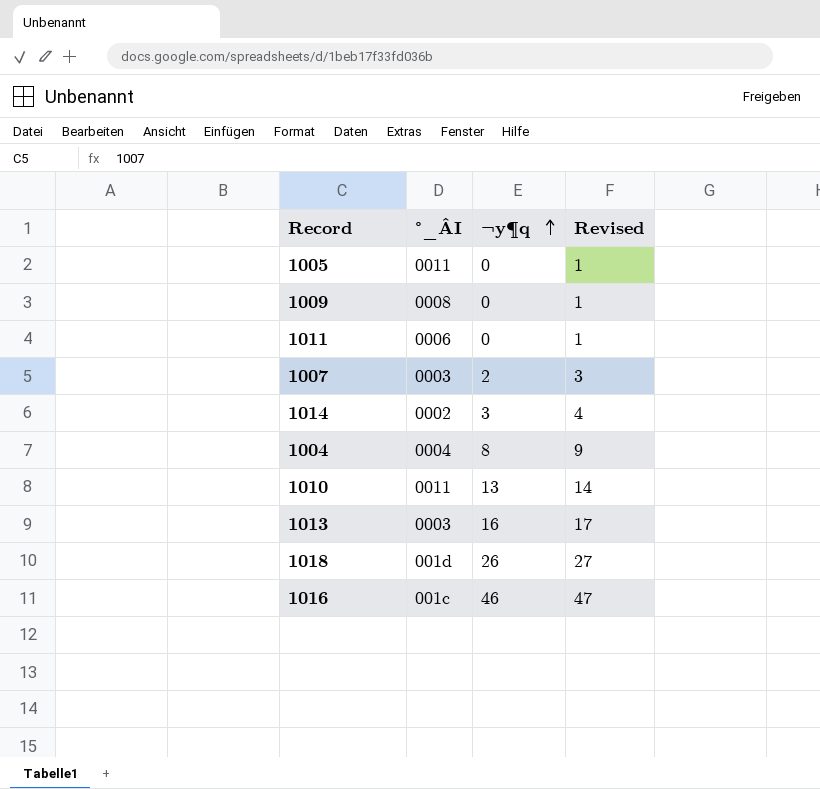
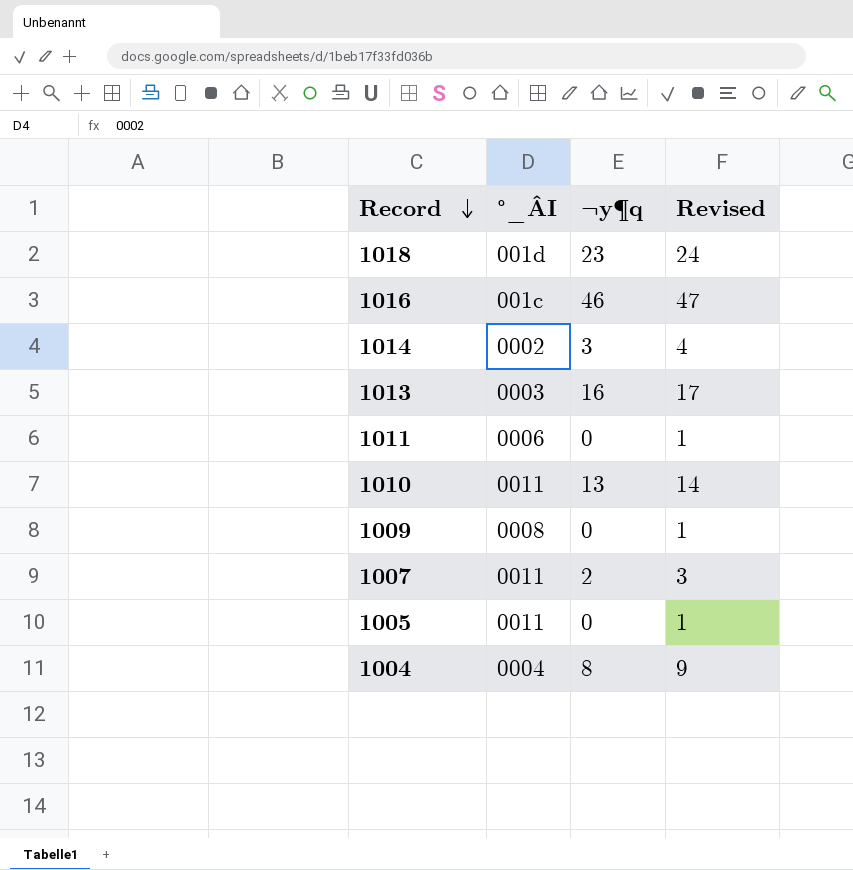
row order: ¬y¶q ascending -> Record descending
1018 | ¬y¶q: 26 -> 23
1018 | Revised: 27 -> 24
1007 | °_ÂI: 0003 -> 0011

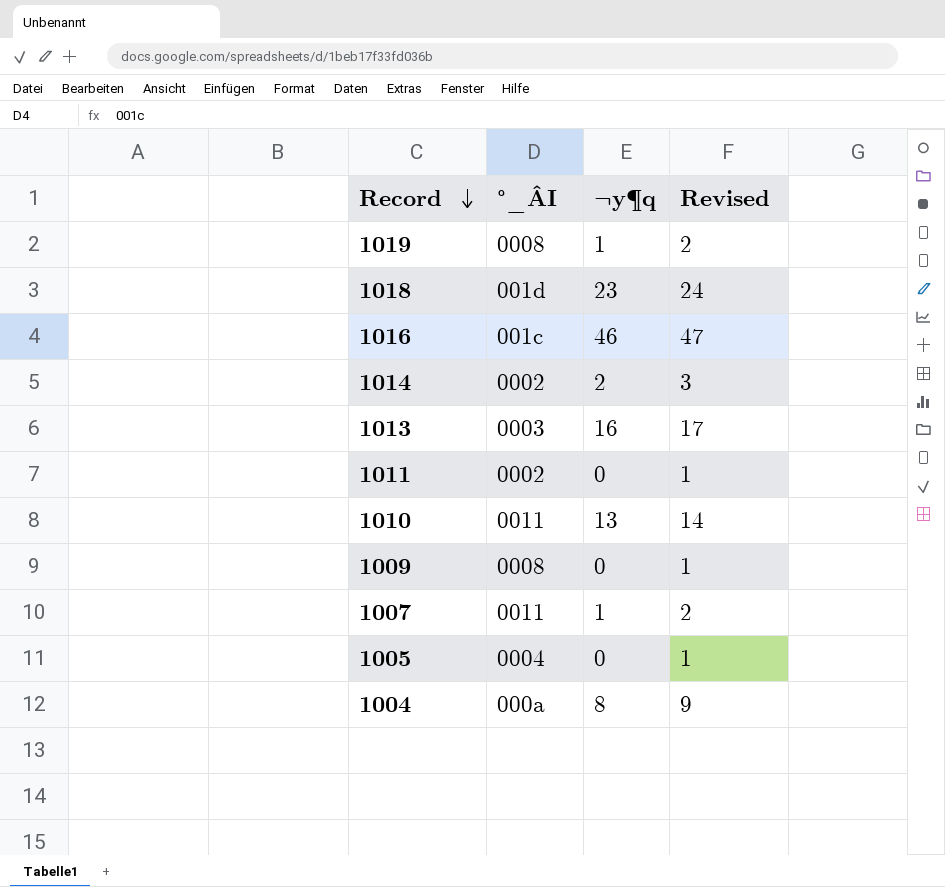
row 1019: none -> 0008 | 1 | 2
1014 | ¬y¶q: 3 -> 2
1014 | Revised: 4 -> 3
1011 | °_ÂI: 0006 -> 0002
1007 | ¬y¶q: 2 -> 1
1007 | Revised: 3 -> 2
1005 | °_ÂI: 0011 -> 0004
1004 | °_ÂI: 0004 -> 000a

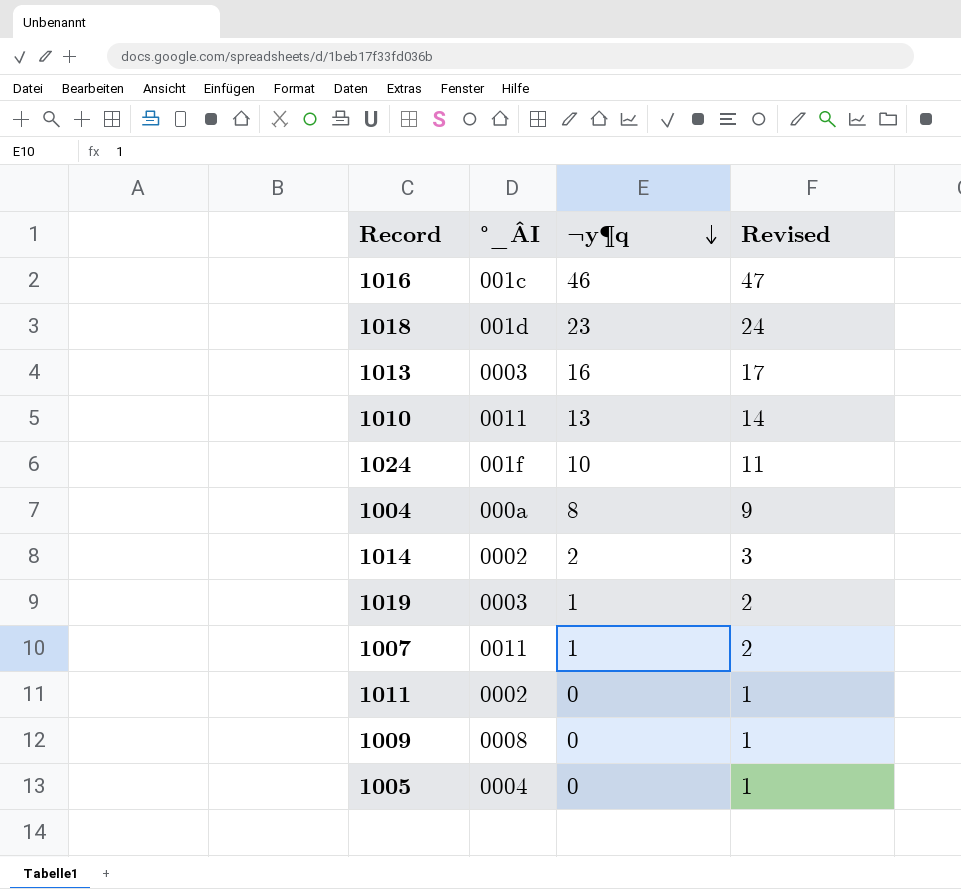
row order: Record descending -> ¬y¶q descending
row 1024: none -> 001f | 10 | 11
1019 | °_ÂI: 0008 -> 0003

